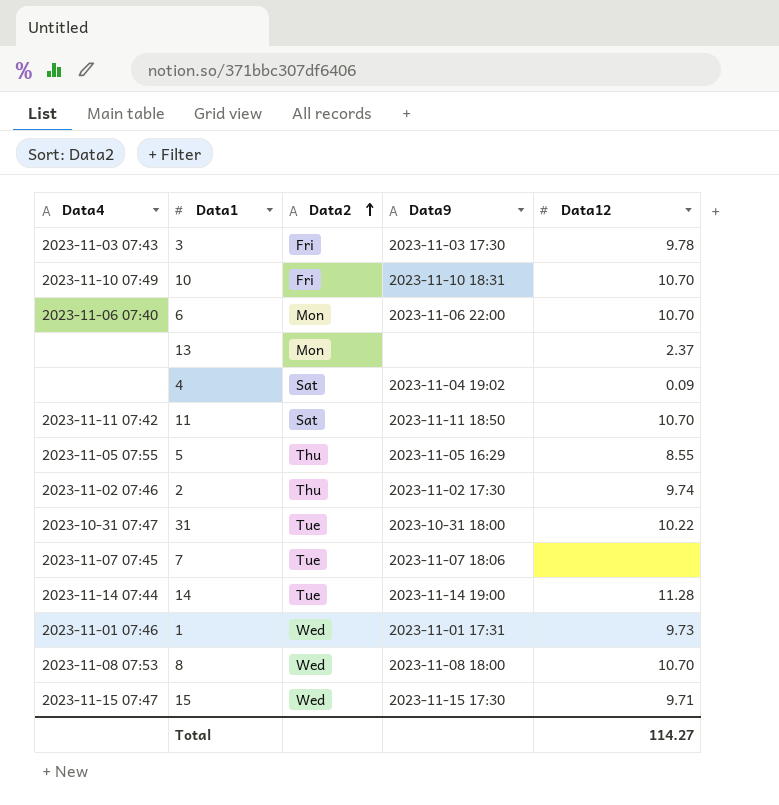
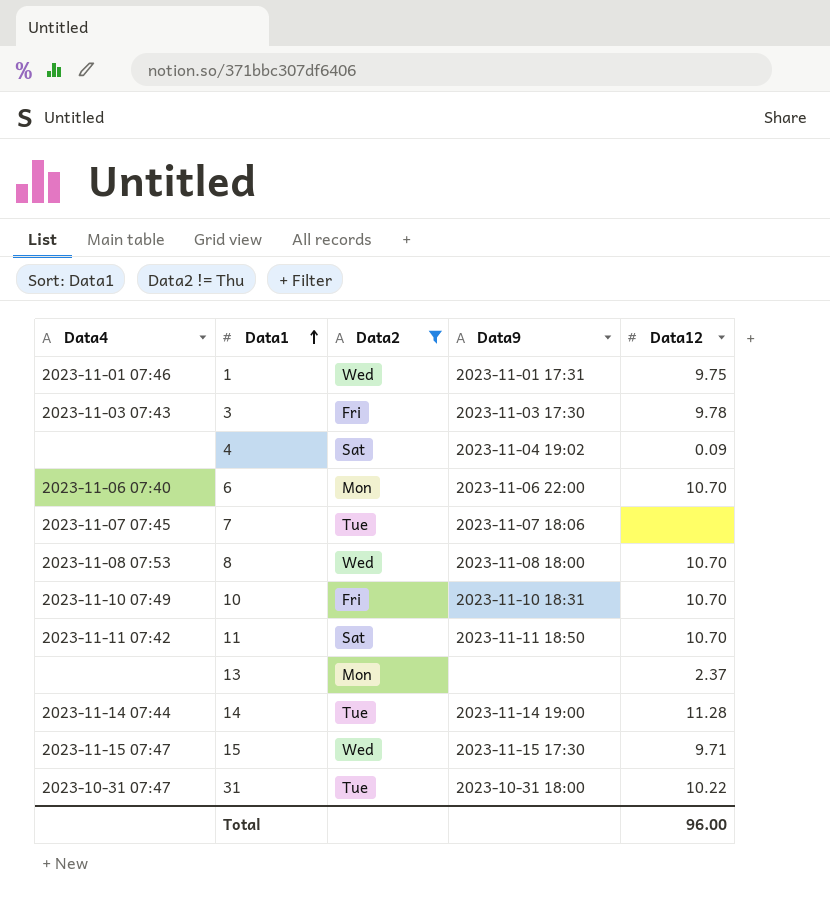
filter: none -> Data2 != Thu
row order: Data2 ascending -> Data1 ascending
1 | Data12: 9.73 -> 9.75
Total | Data12: 114.27 -> 96.00

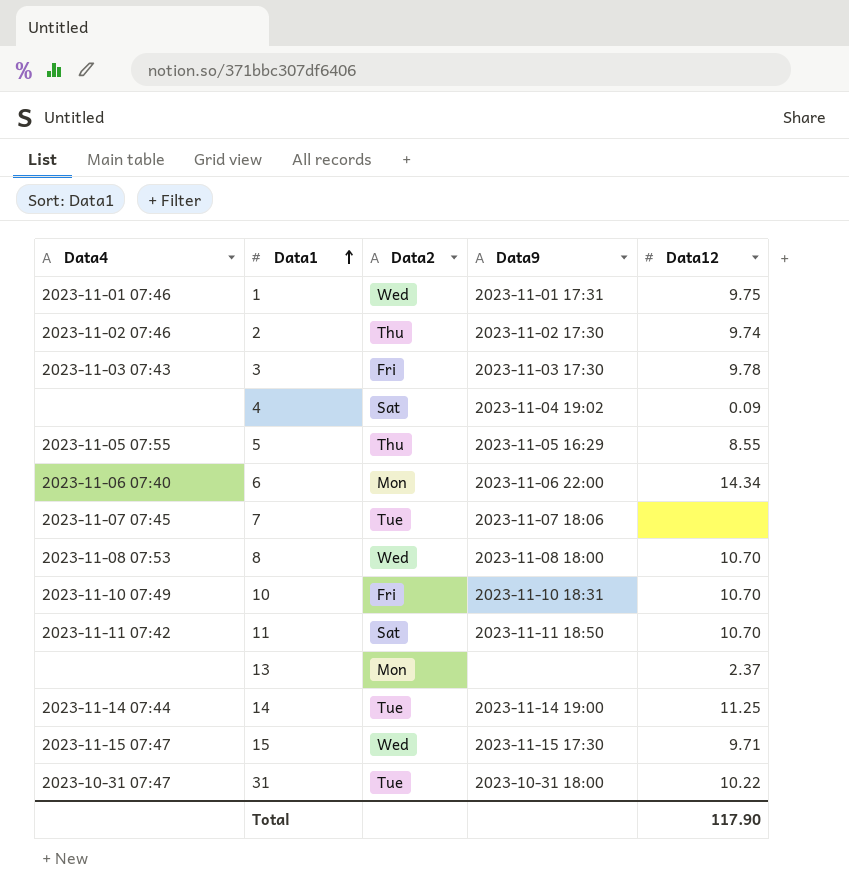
filter: Data2 != Thu -> none
6 | Data12: 10.70 -> 14.34
14 | Data12: 11.28 -> 11.25
Total | Data12: 96.00 -> 117.90

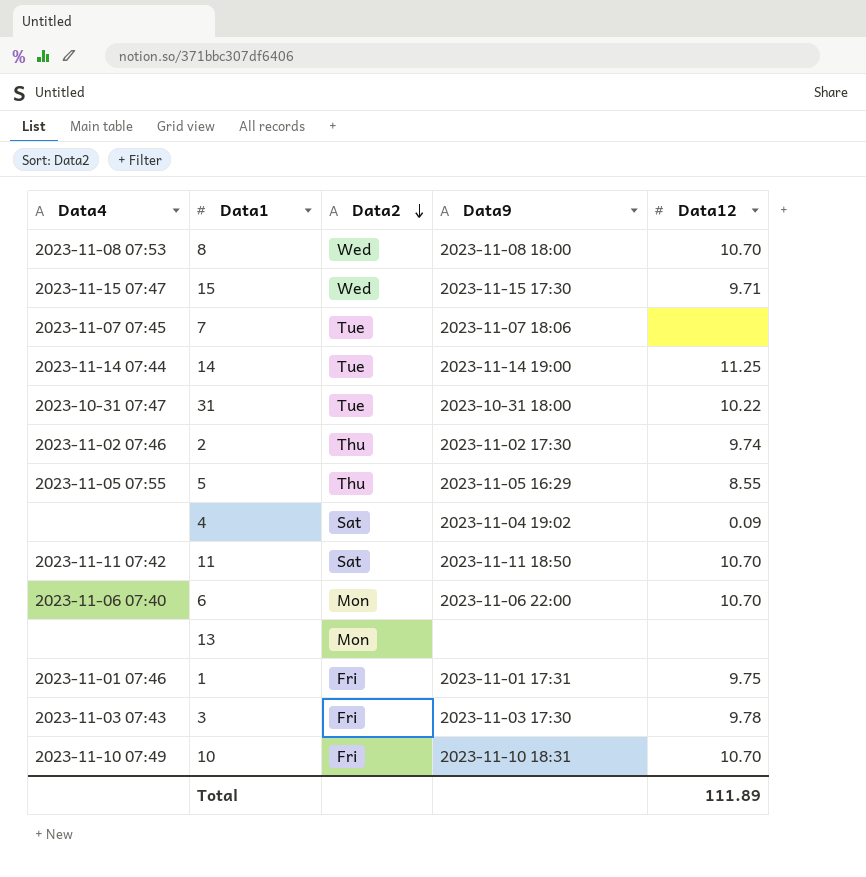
row order: Data1 ascending -> Data2 descending
6 | Data12: 14.34 -> 10.70
13 | Data12: 2.37 -> none
1 | Data2: Wed -> Fri
Total | Data12: 117.90 -> 111.89

